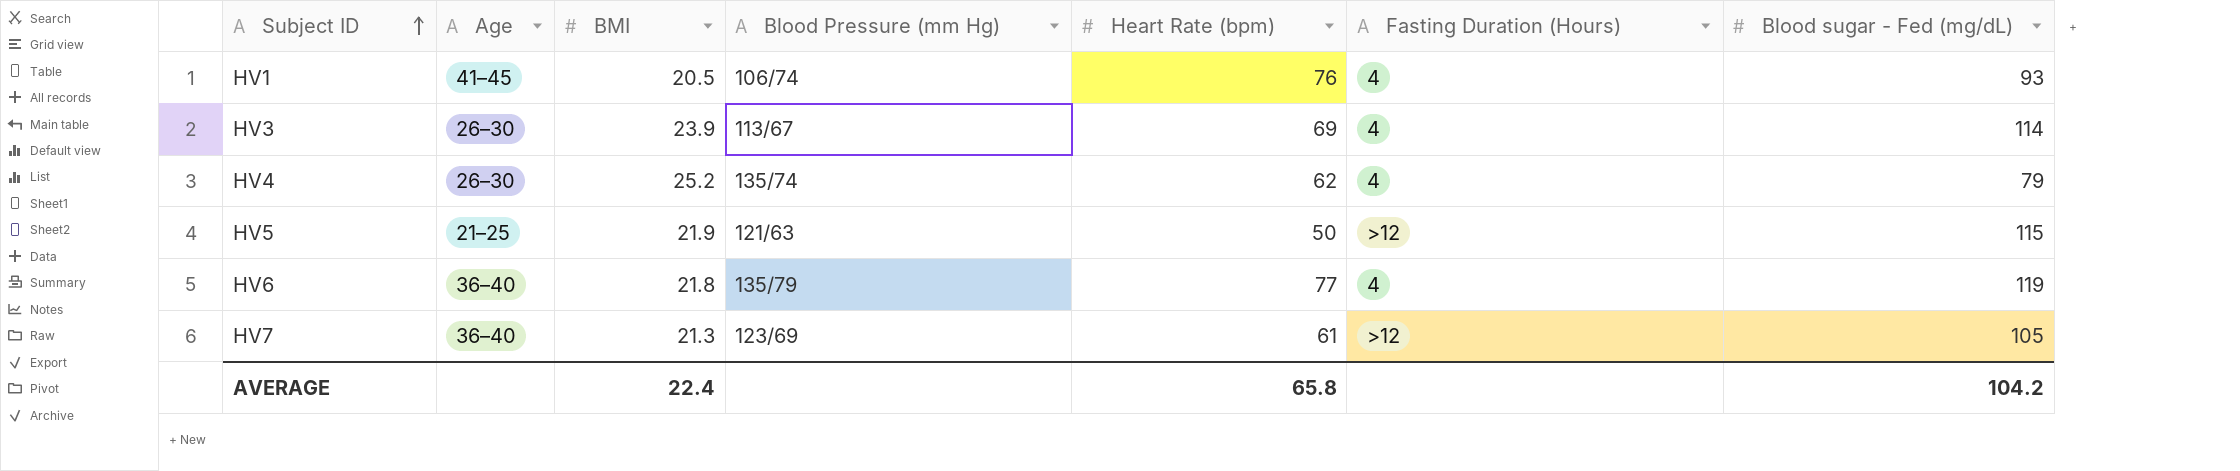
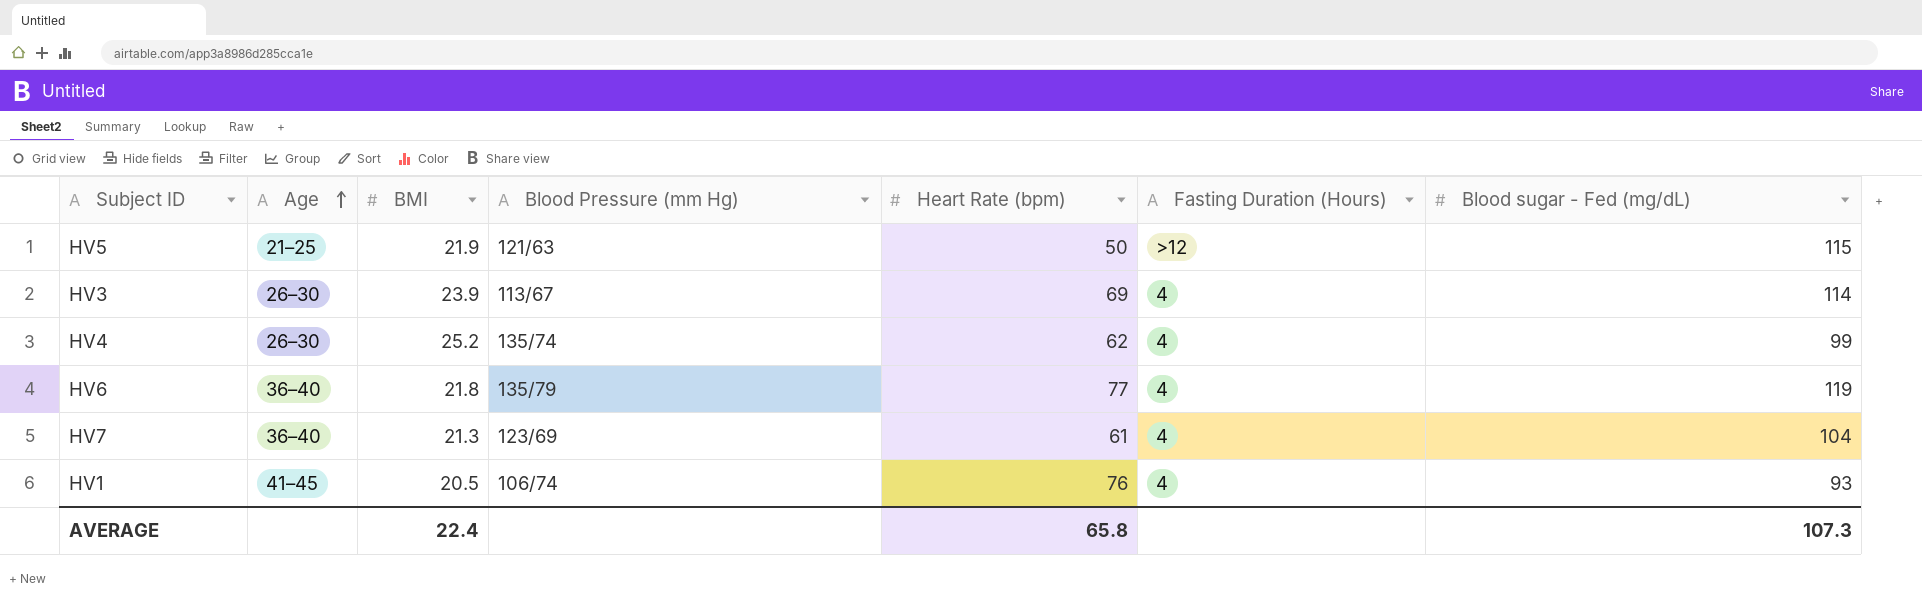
row order: Subject ID ascending -> Age ascending
HV4 | Blood sugar - Fed (mg/dL): 79 -> 99
HV7 | Fasting Duration (Hours): >12 -> 4
HV7 | Blood sugar - Fed (mg/dL): 105 -> 104
AVERAGE | Blood sugar - Fed (mg/dL): 104.2 -> 107.3

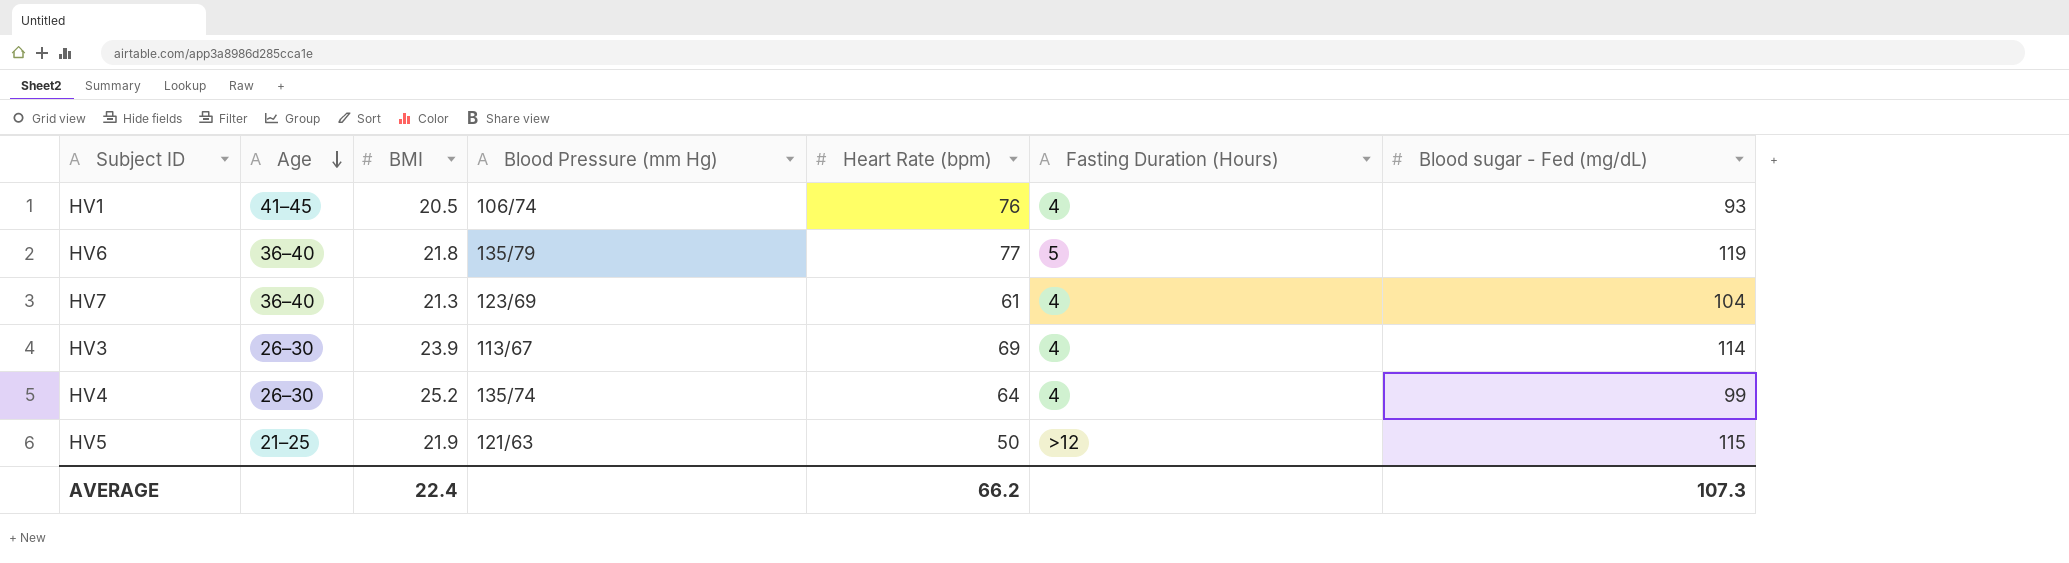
row order: Age ascending -> Age descending
HV6 | Fasting Duration (Hours): 4 -> 5
HV4 | Heart Rate (bpm): 62 -> 64
AVERAGE | Heart Rate (bpm): 65.8 -> 66.2

